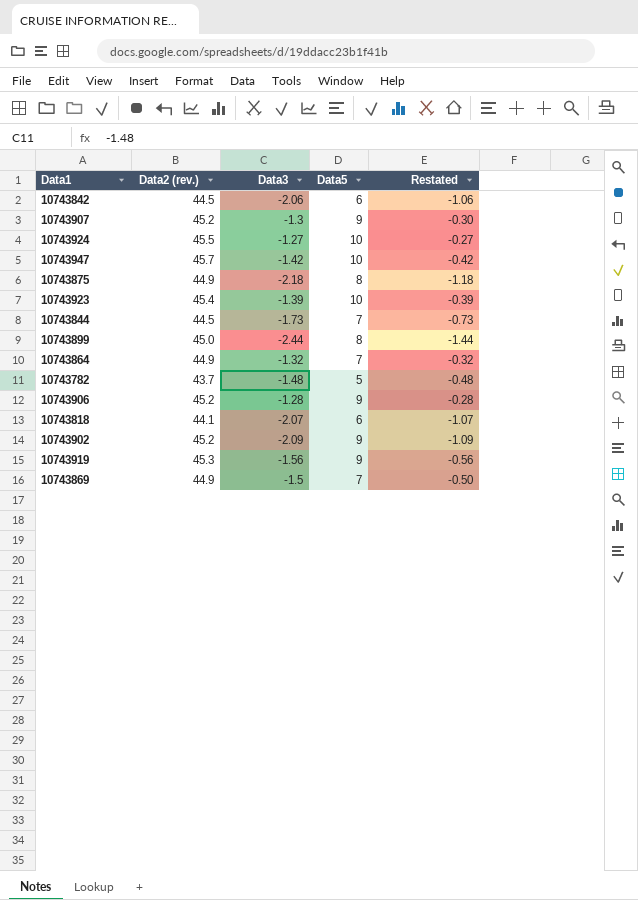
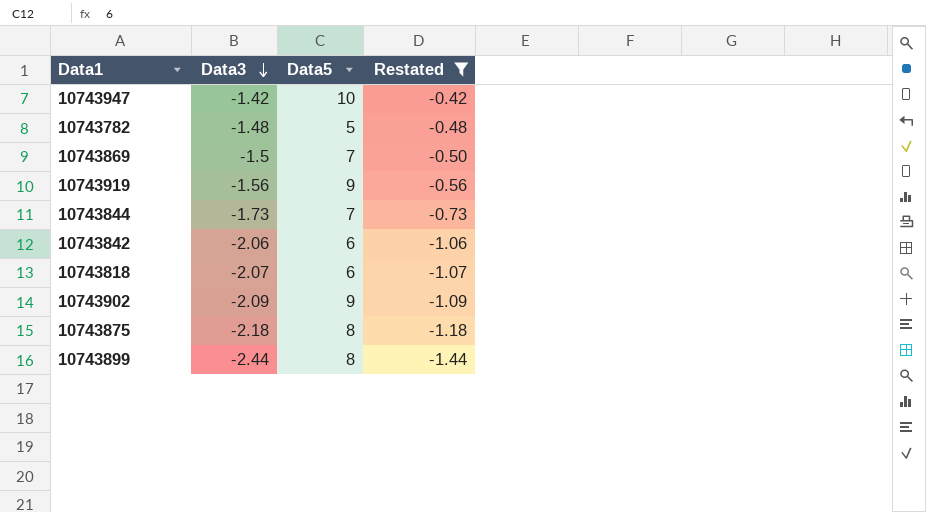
filter: none -> Restated <= -0.42
row order: none -> Data3 descending
column Data2 (rev.) | position: 2 -> none

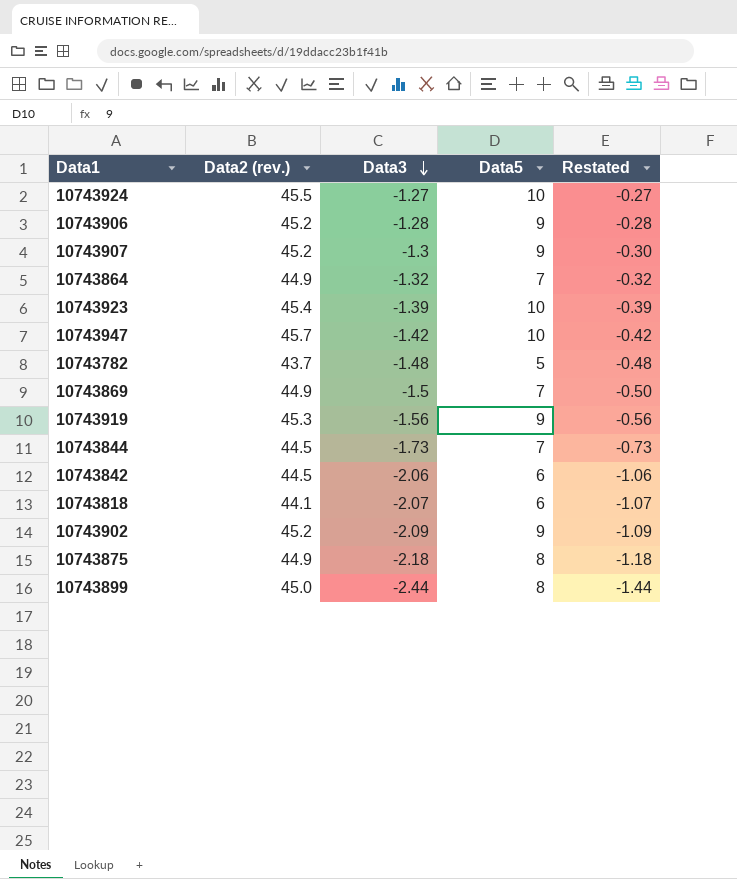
filter: Restated <= -0.42 -> none
column Data2 (rev.) | position: none -> 2

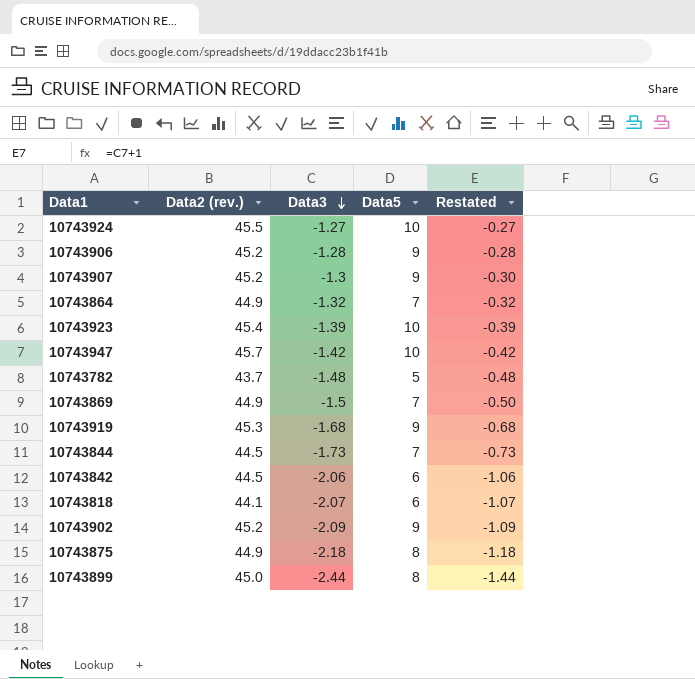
10743919 | Data3: -1.56 -> -1.68
10743919 | Restated: -0.56 -> -0.68

